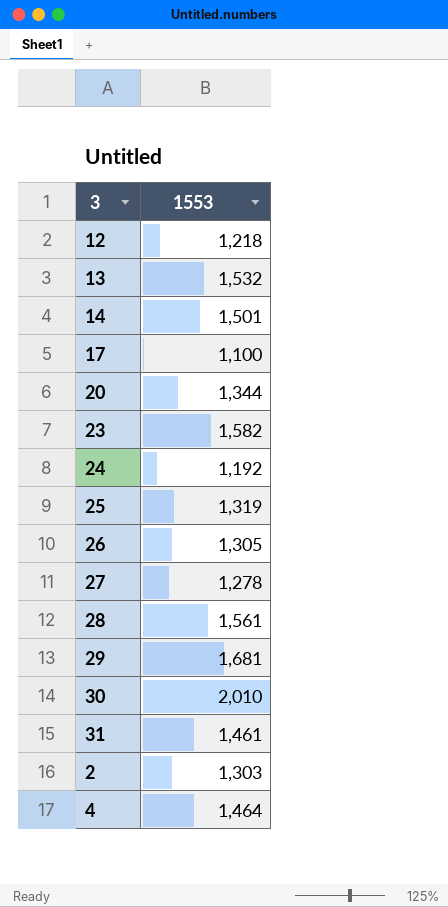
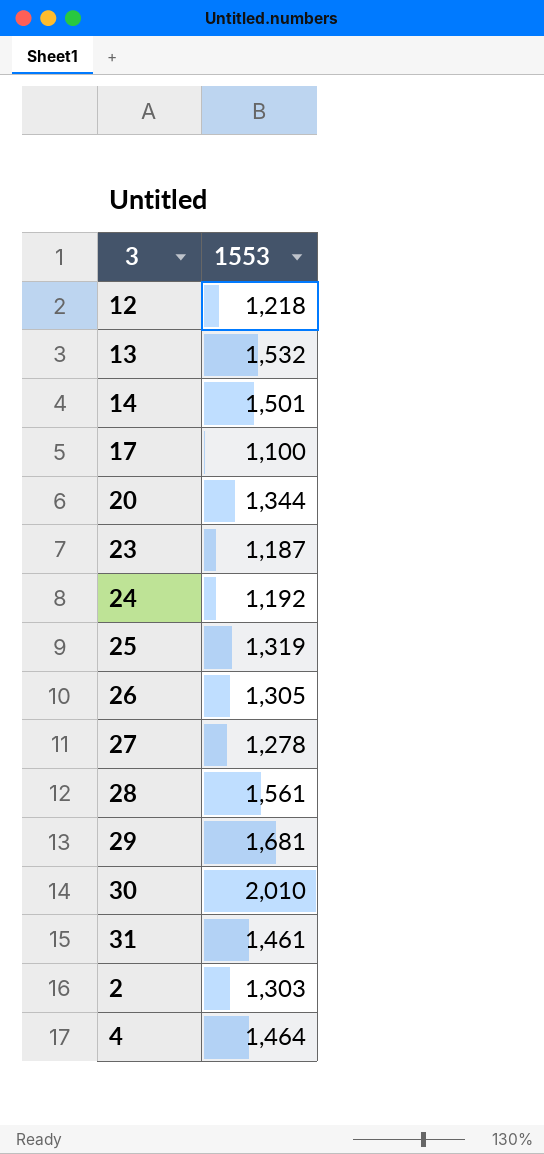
23 | 1553: 1,582 -> 1,187

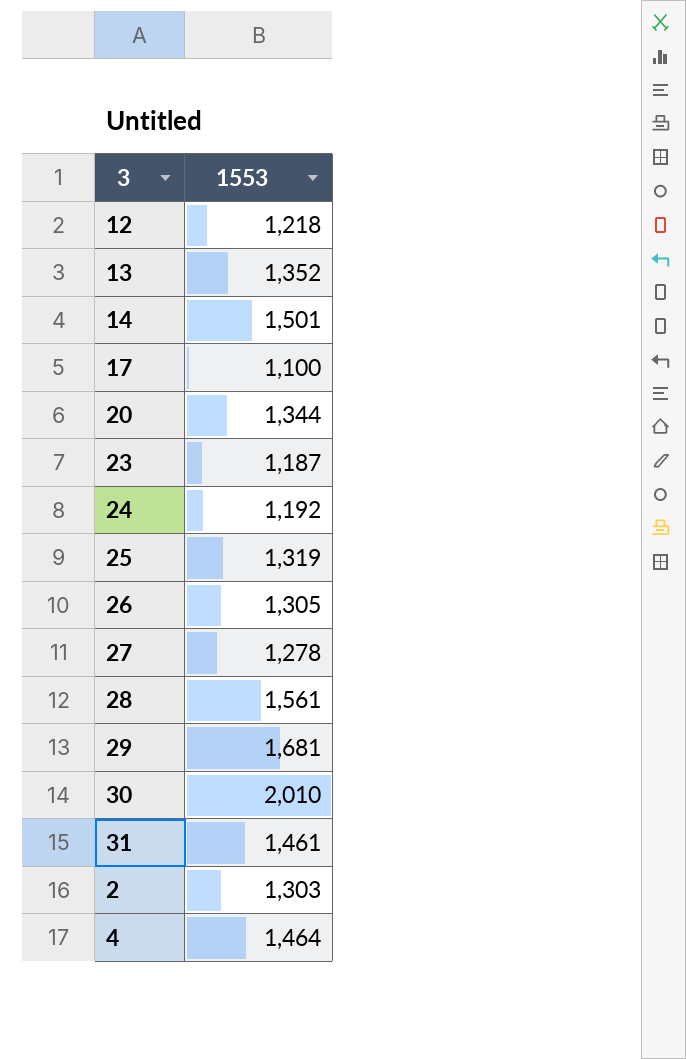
13 | 1553: 1,532 -> 1,352

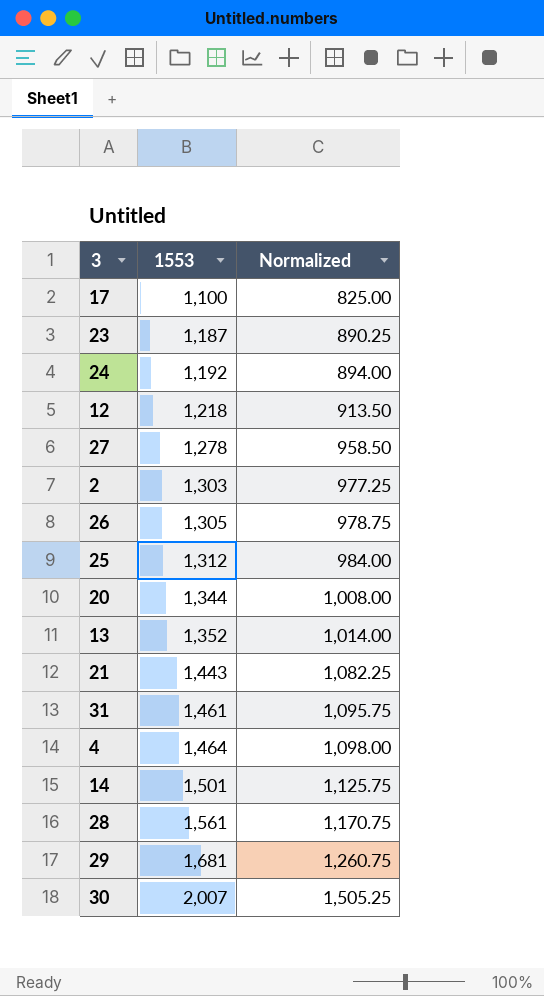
row order: none -> 1553 ascending
column Normalized | formula: none -> [1553] * 0.75
25 | 1553: 1,319 -> 1,312
row 21: none -> 1,443 | 1,082.25
30 | 1553: 2,010 -> 2,007

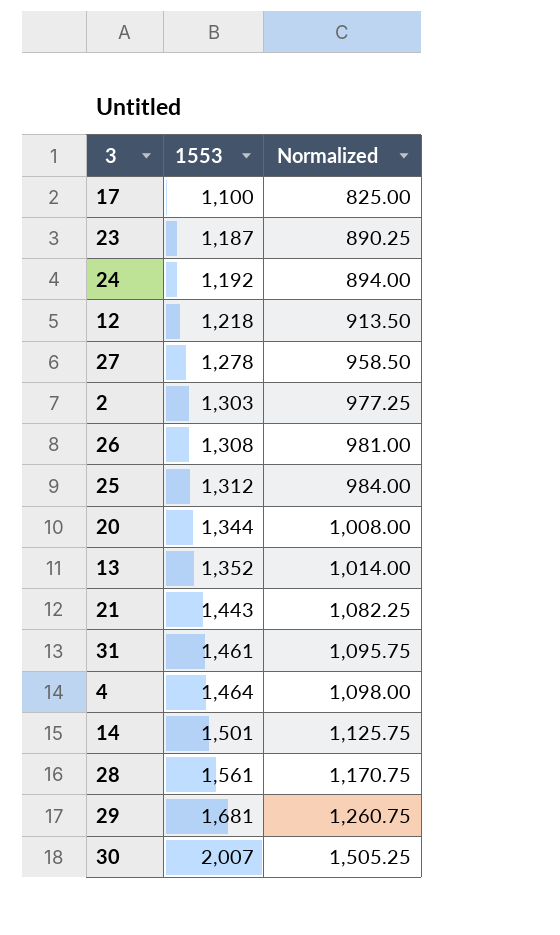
26 | 1553: 1,305 -> 1,308
26 | Normalized: 978.75 -> 981.00

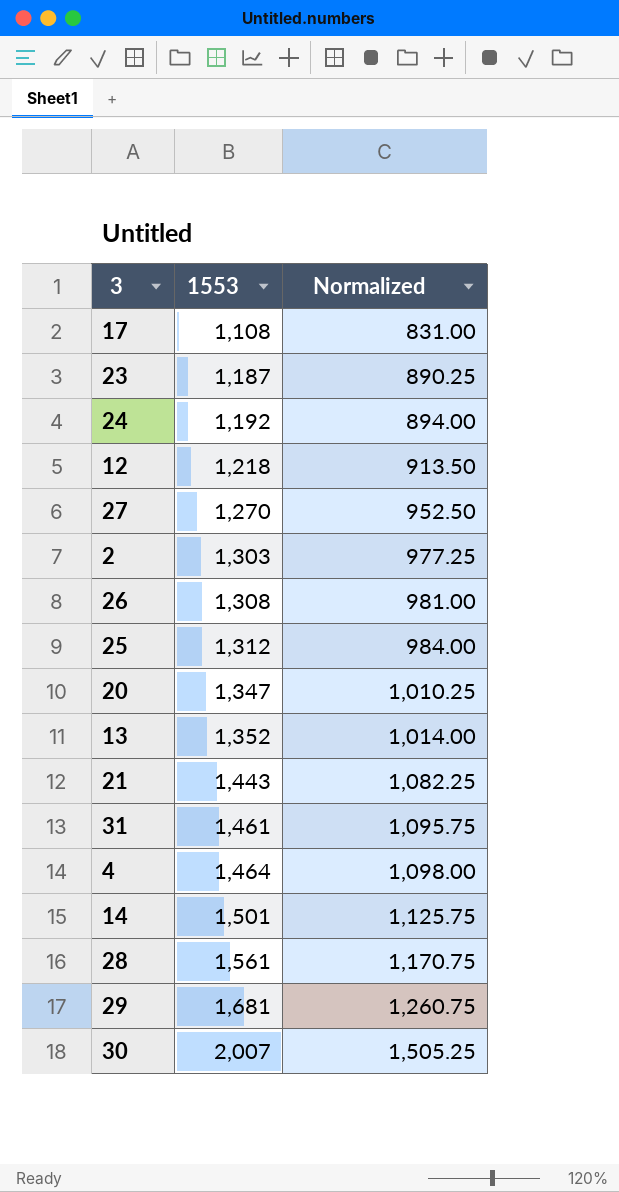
17 | 1553: 1,100 -> 1,108
17 | Normalized: 825.00 -> 831.00
27 | 1553: 1,278 -> 1,270
27 | Normalized: 958.50 -> 952.50
20 | 1553: 1,344 -> 1,347
20 | Normalized: 1,008.00 -> 1,010.25

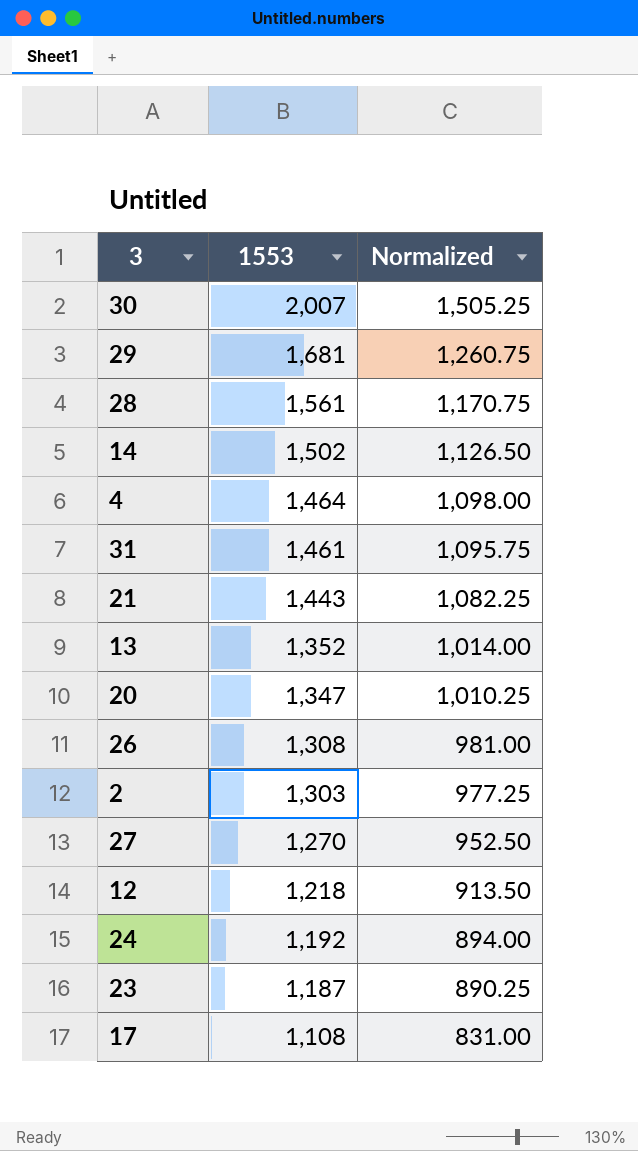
row order: 1553 ascending -> 1553 descending
row 25: 1,312 | 984.00 -> none
14 | 1553: 1,501 -> 1,502
14 | Normalized: 1,125.75 -> 1,126.50

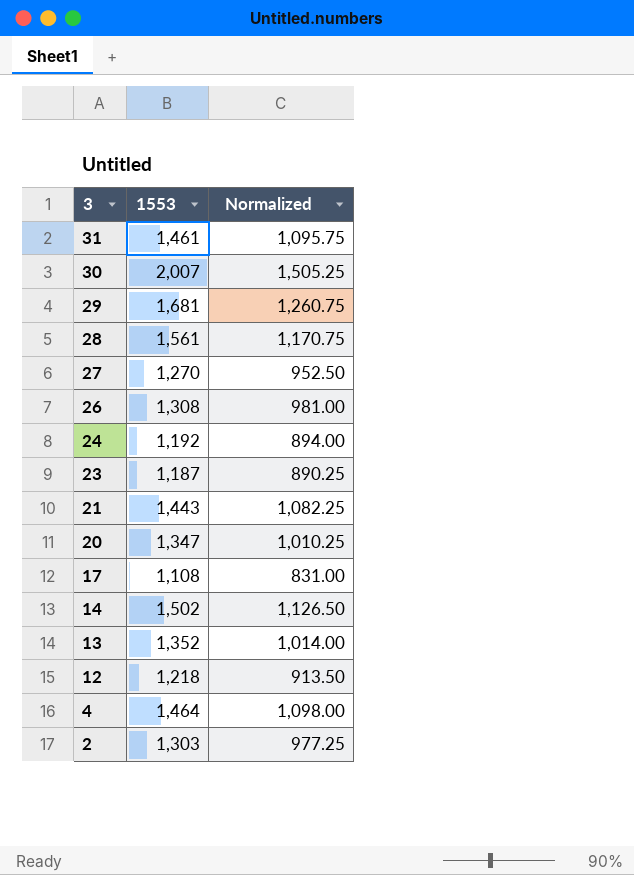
row order: 1553 descending -> 3 descending

